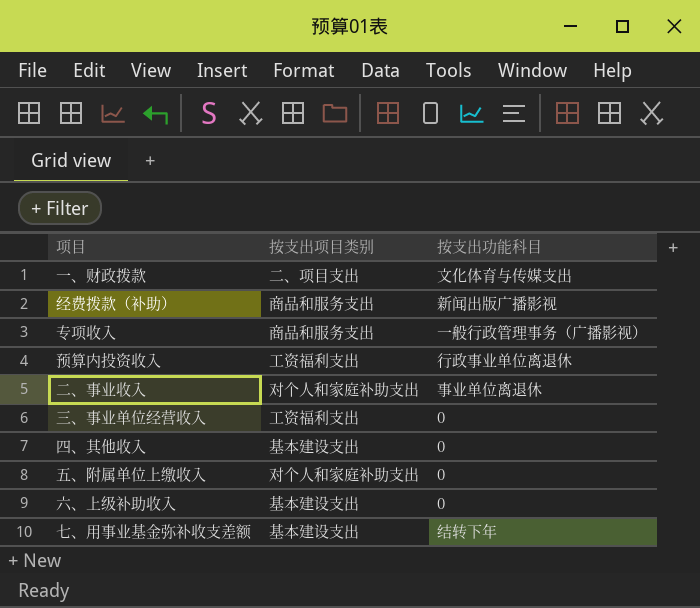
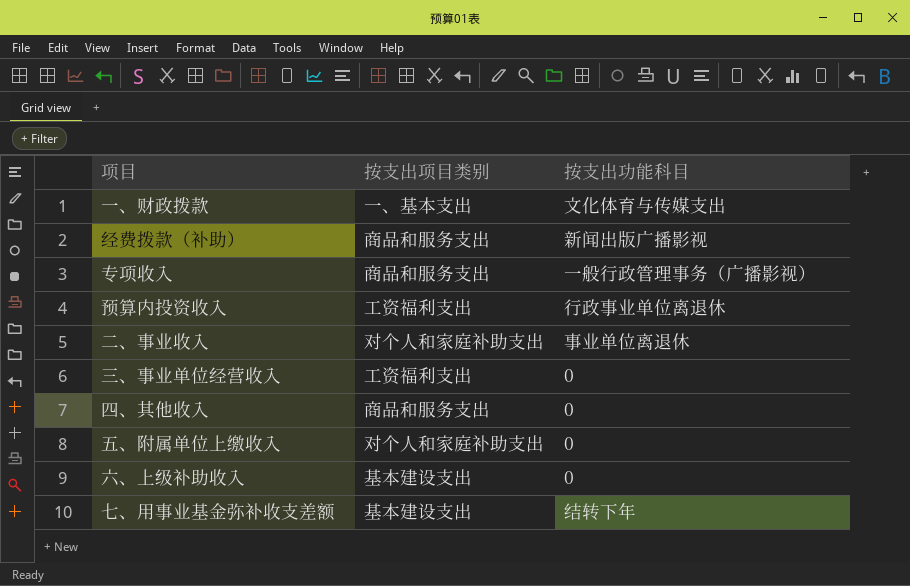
一、财政拨款 | 按支出项目类别: 二、项目支出 -> 一、基本支出
四、其他收入 | 按支出项目类别: 基本建设支出 -> 商品和服务支出

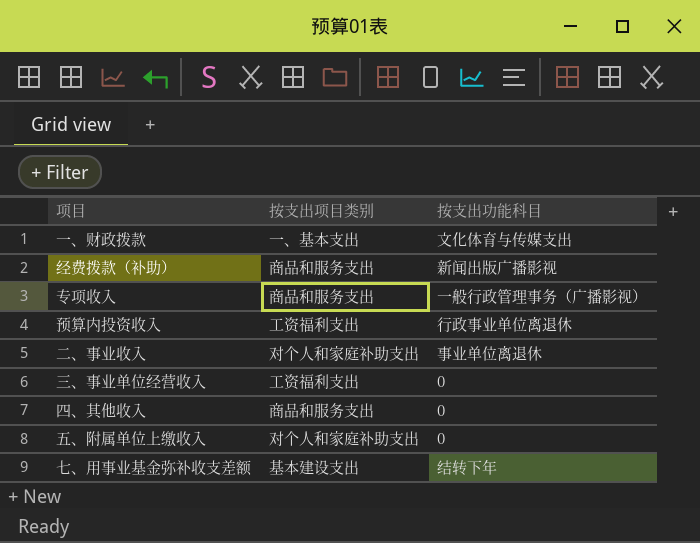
row 六、上级补助收入: 基本建设支出 | 0 -> none

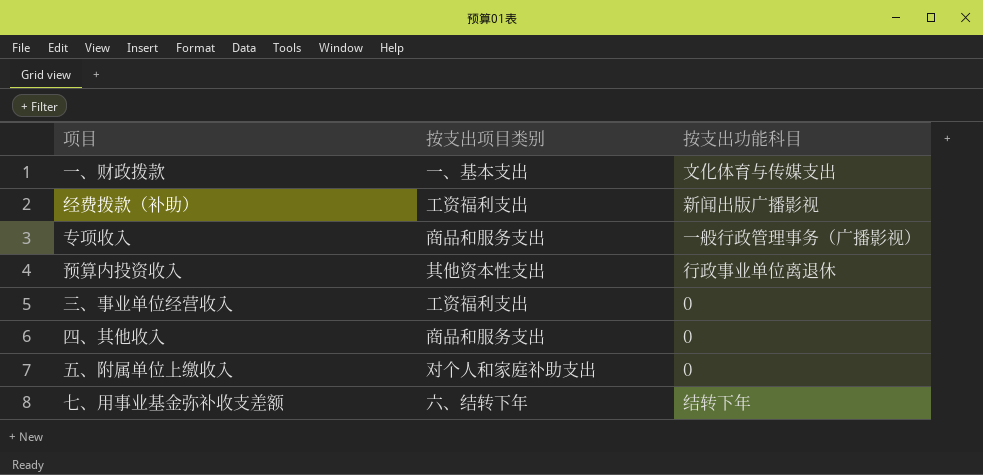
row 二、事业收入: 对个人和家庭补助支出 | 事业单位离退休 -> none
经费拨款（补助） | 按支出项目类别: 商品和服务支出 -> 工资福利支出
预算内投资收入 | 按支出项目类别: 工资福利支出 -> 其他资本性支出
七、用事业基金弥补收支差额 | 按支出项目类别: 基本建设支出 -> 六、结转下年

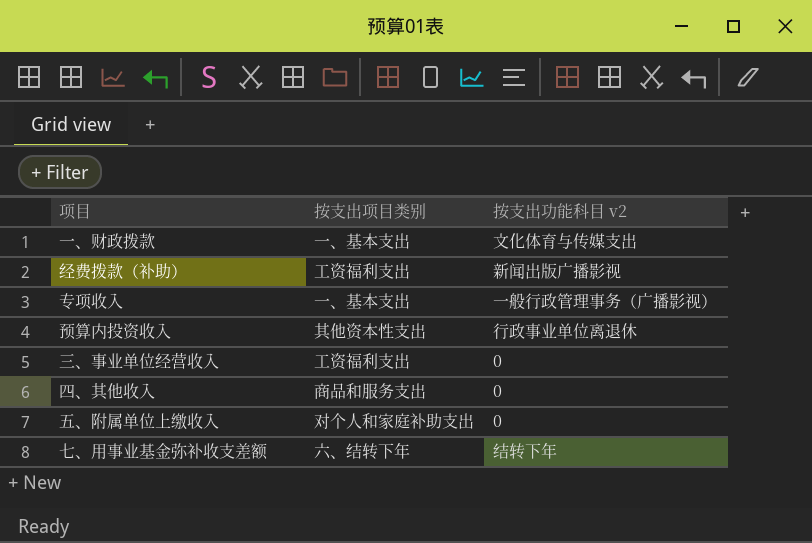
column name: 按支出功能科目 -> 按支出功能科目 v2
专项收入 | 按支出项目类别: 商品和服务支出 -> 一、基本支出

